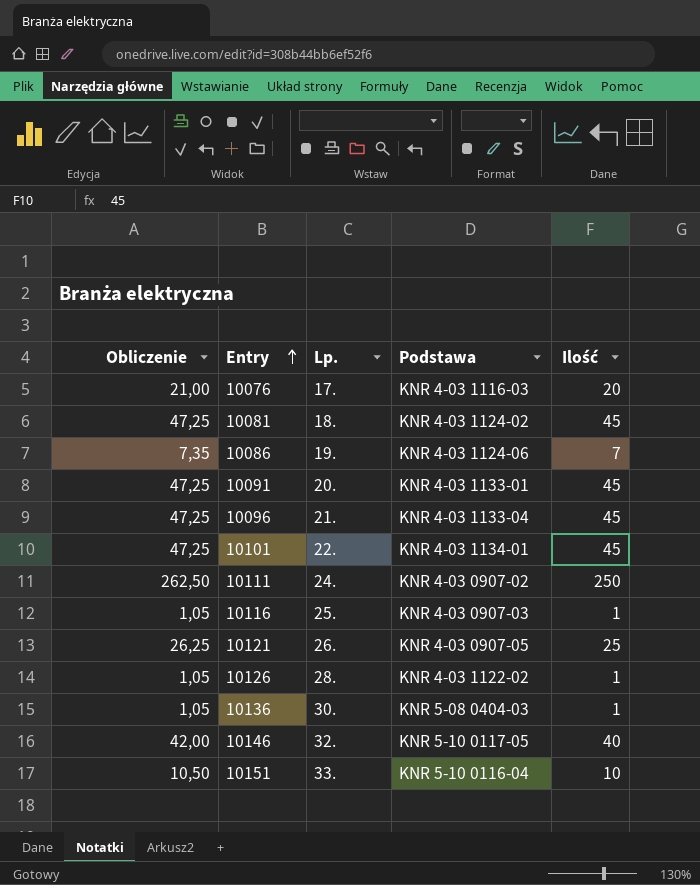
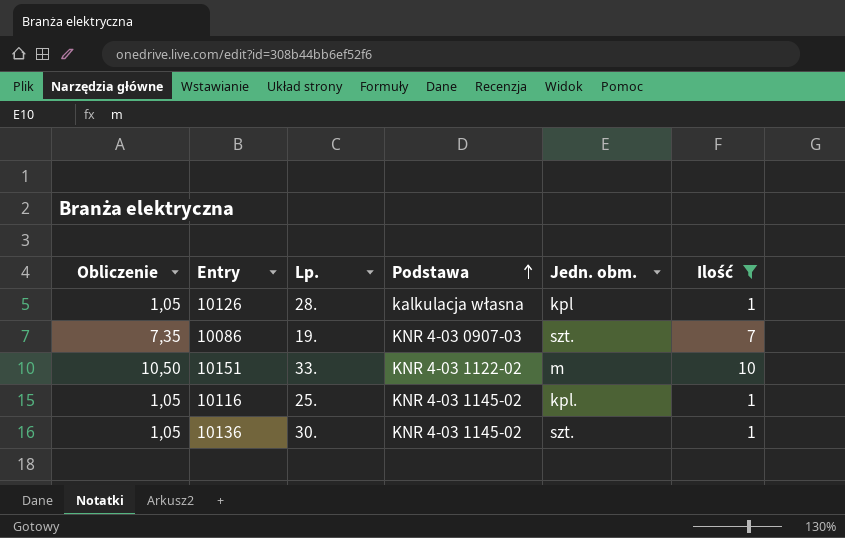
filter: none -> Ilość <= 10
row order: Entry ascending -> Podstawa ascending
column Jedn. obm. | position: none -> 5
10126 | Podstawa: KNR 4-03 1122-02 -> kalkulacja własna
10086 | Podstawa: KNR 4-03 1124-06 -> KNR 4-03 0907-03
10151 | Podstawa: KNR 5-10 0116-04 -> KNR 4-03 1122-02
10116 | Podstawa: KNR 4-03 0907-03 -> KNR 4-03 1145-02
10136 | Podstawa: KNR 5-08 0404-03 -> KNR 4-03 1145-02

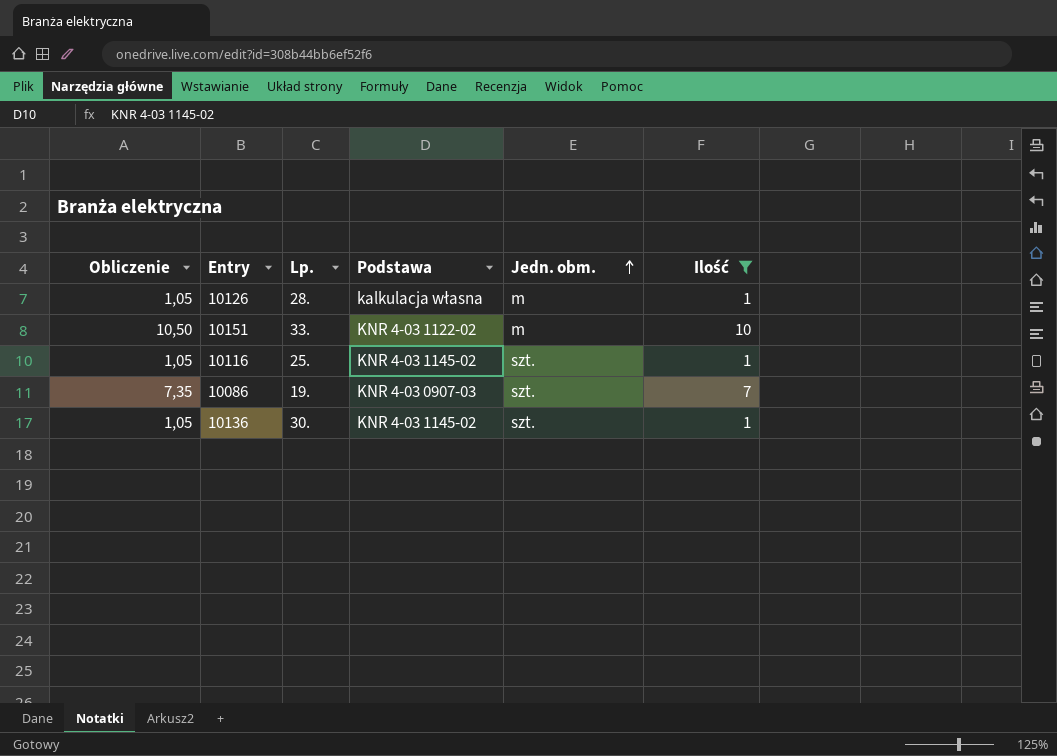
row order: Podstawa ascending -> Jedn. obm. ascending
10126 | Jedn. obm.: kpl -> m
10116 | Jedn. obm.: kpl. -> szt.

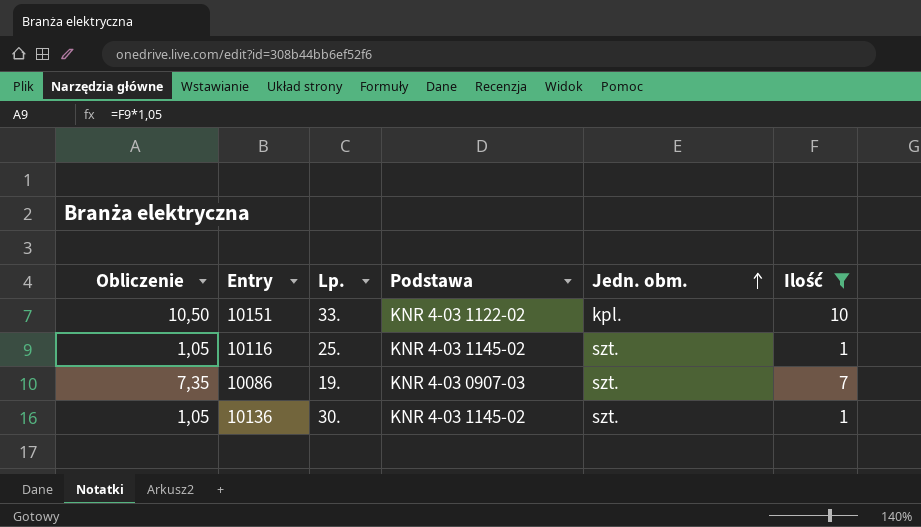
row 10126: 1,05 | 28. | kalkulacja własna | m | 1 -> none
10151 | Jedn. obm.: m -> kpl.

